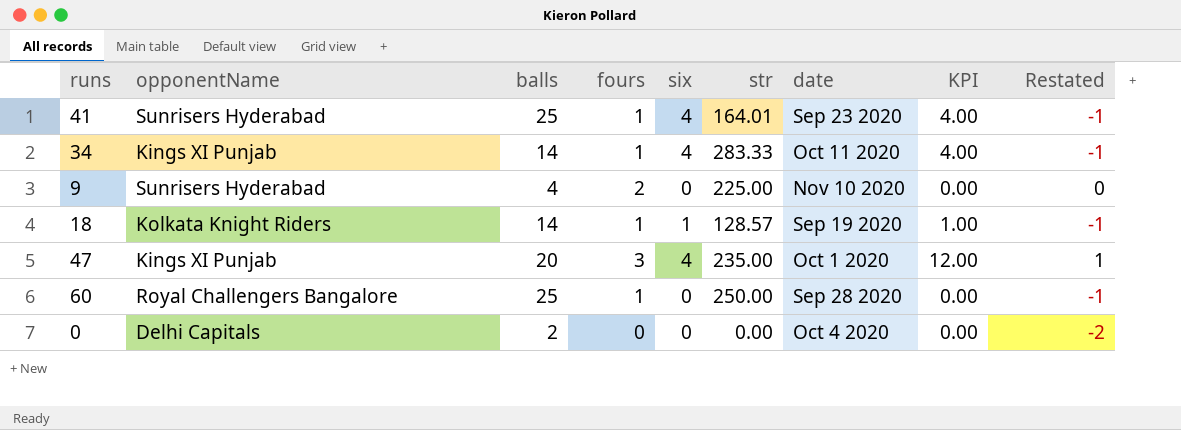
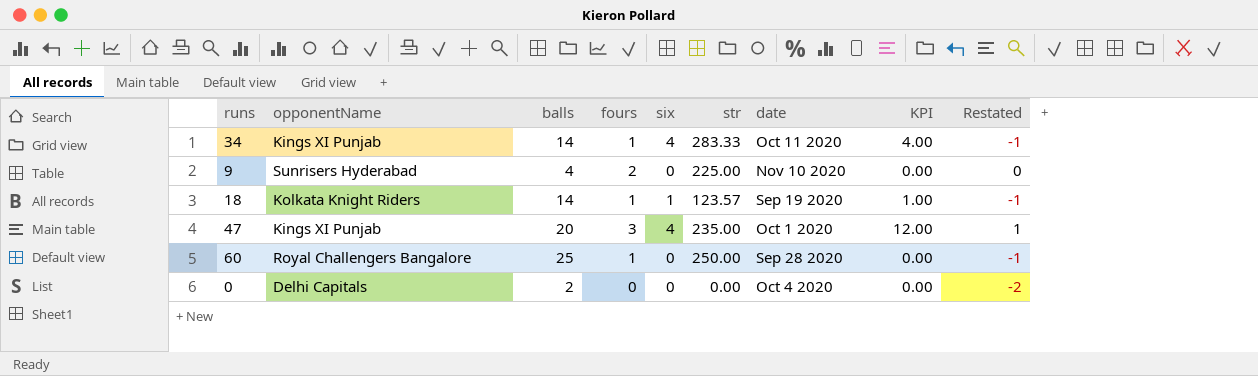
row 41: Sunrisers Hyderabad | 25 | 1 | 4 | 164.01 | Sep 23 2020 | 4.00 | -1 -> none
18 | str: 128.57 -> 123.57

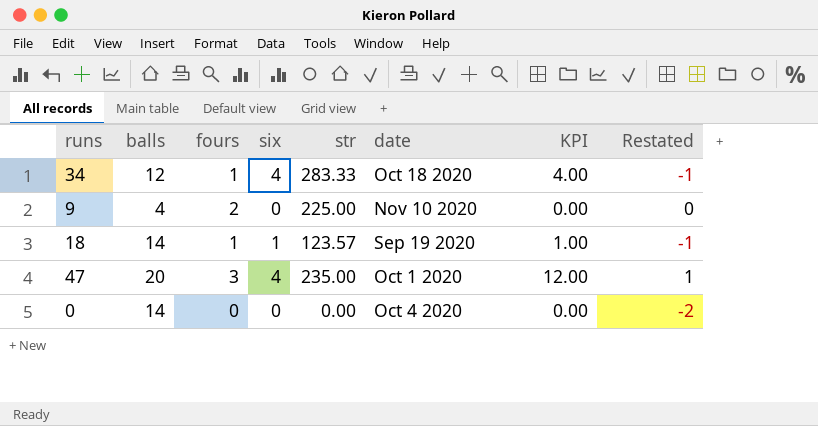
column opponentName | position: 2 -> none
row 60: Royal Challengers Bangalore | 25 | 1 | 0 | 250.00 | Sep 28 2020 | 0.00 | -1 -> none
34 | balls: 14 -> 12
34 | date: Oct 11 2020 -> Oct 18 2020
0 | balls: 2 -> 14

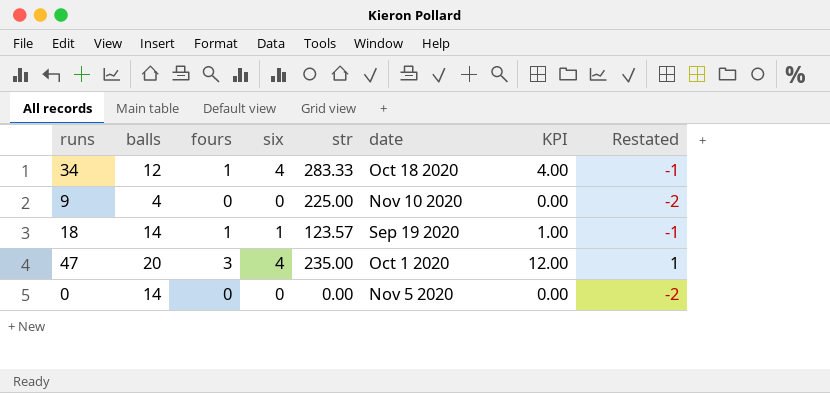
9 | fours: 2 -> 0
9 | Restated: 0 -> -2
0 | date: Oct 4 2020 -> Nov 5 2020

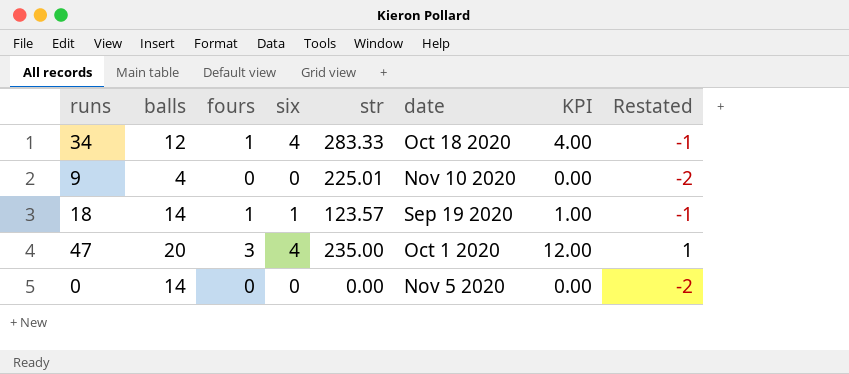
9 | str: 225.00 -> 225.01

